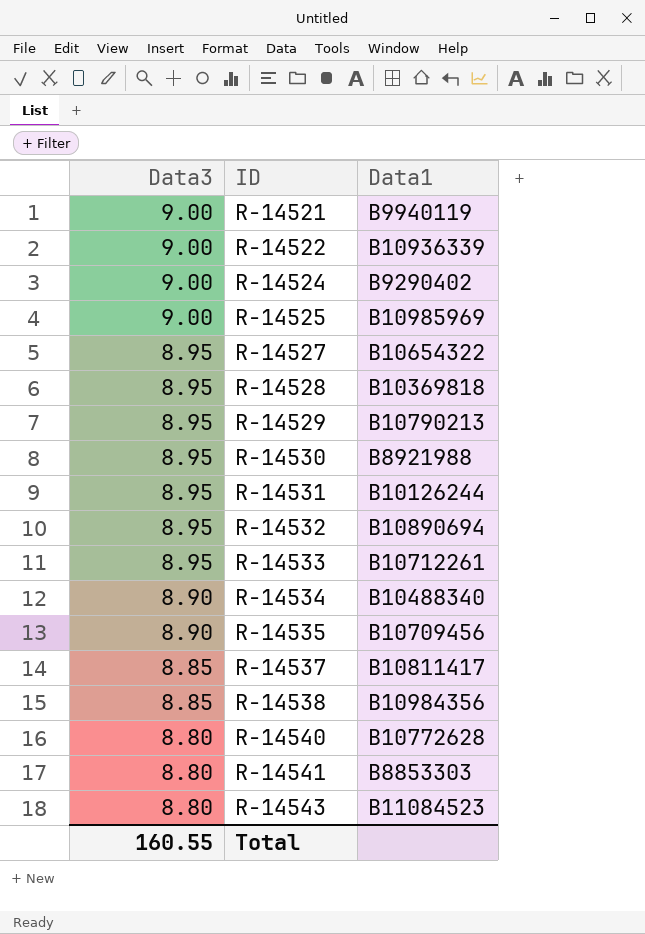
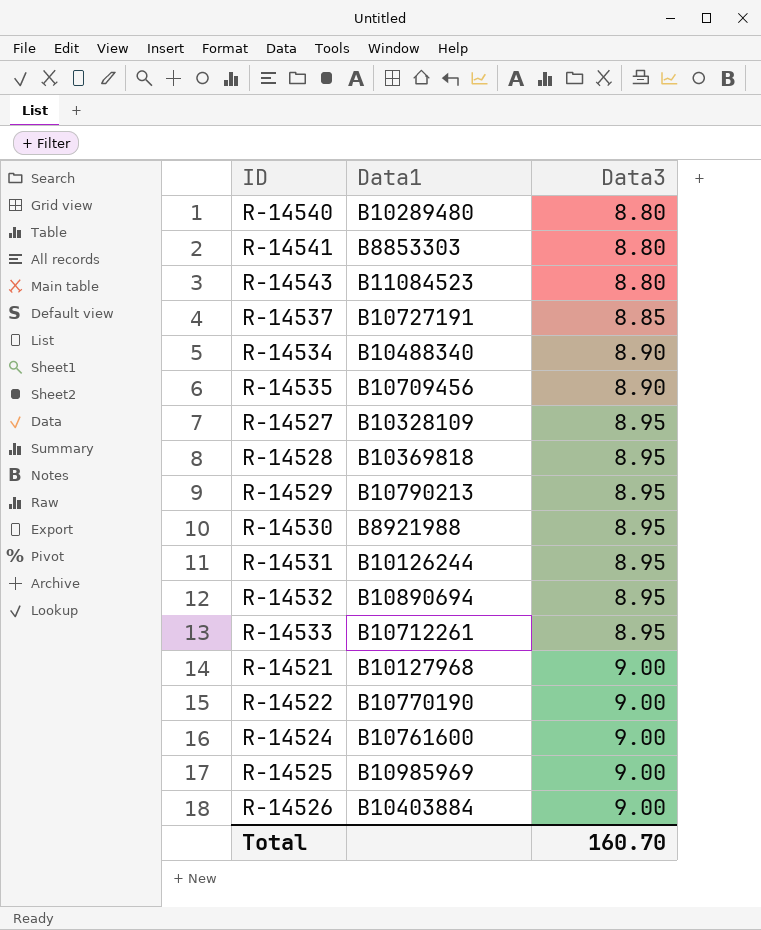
row order: Data3 descending -> Data3 ascending
column Data3 | position: 1 -> 3
row R-14538: 8.85 | B10984356 -> none
R-14540 | Data1: B10772628 -> B10289480
R-14537 | Data1: B10811417 -> B10727191
R-14527 | Data1: B10654322 -> B10328109
R-14521 | Data1: B9940119 -> B10127968
R-14522 | Data1: B10936339 -> B10770190
R-14524 | Data1: B9290402 -> B10761600
row R-14526: none -> B10403884 | 9.00
Total | Data3: 160.55 -> 160.70

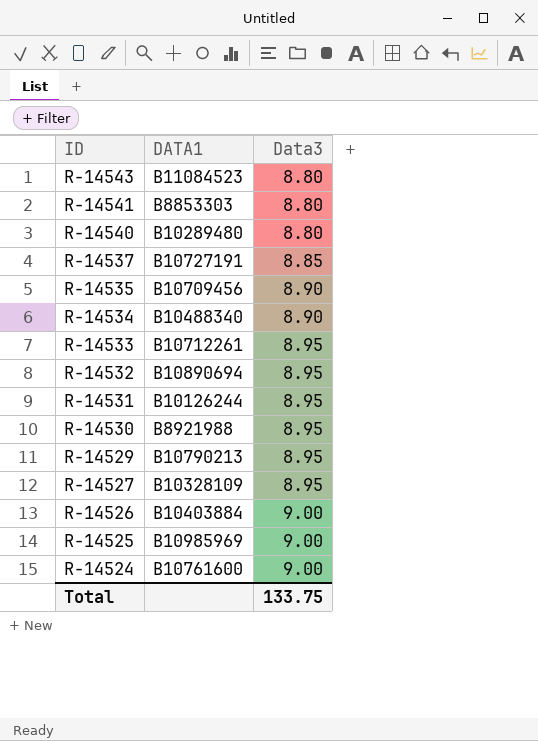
row order: Data3 ascending -> ID descending
column name: Data1 -> DATA1
row R-14528: B10369818 | 8.95 -> none
row R-14521: B10127968 | 9.00 -> none
row R-14522: B10770190 | 9.00 -> none
Total | Data3: 160.70 -> 133.75

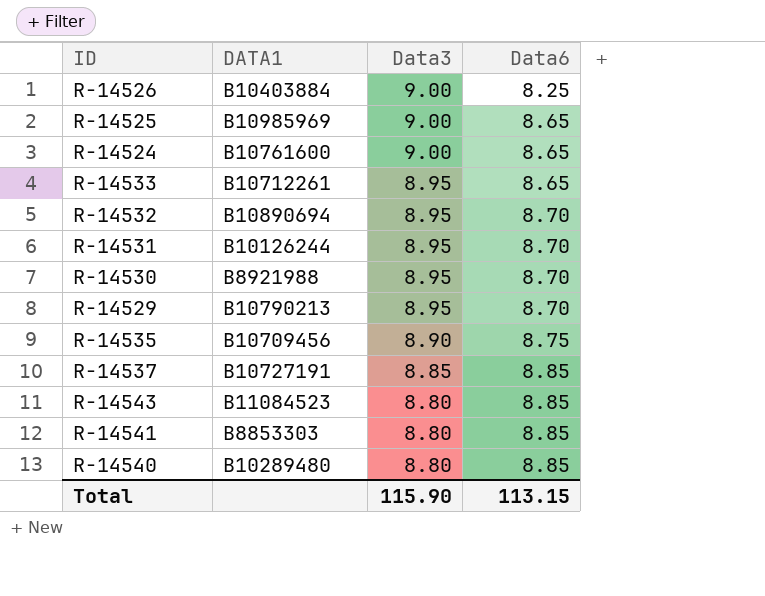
row order: ID descending -> Data3 descending
column Data6 | position: none -> 4
row R-14534: B10488340 | 8.90 -> none
row R-14527: B10328109 | 8.95 -> none
Total | Data3: 133.75 -> 115.90

